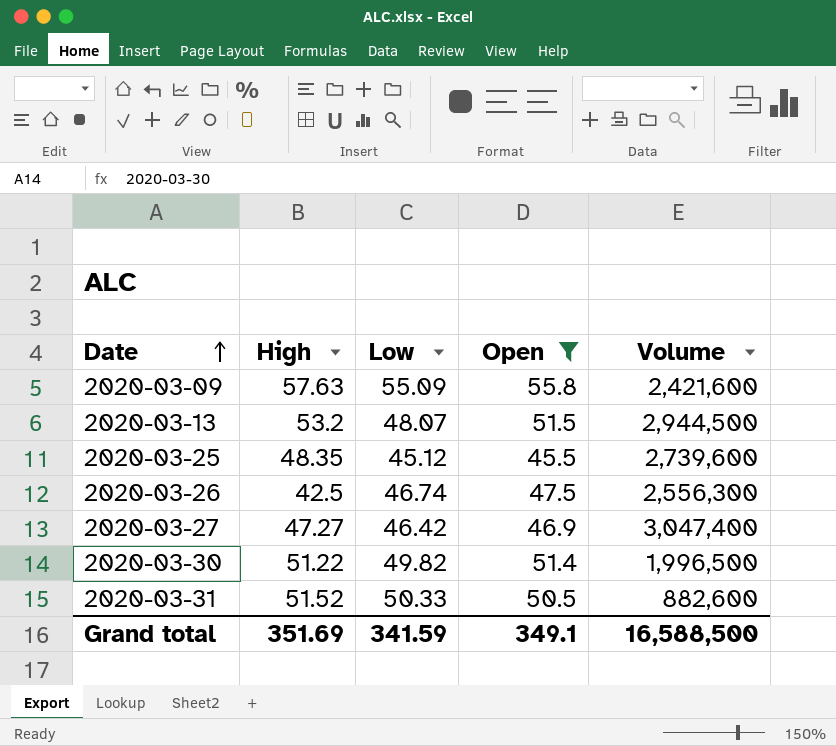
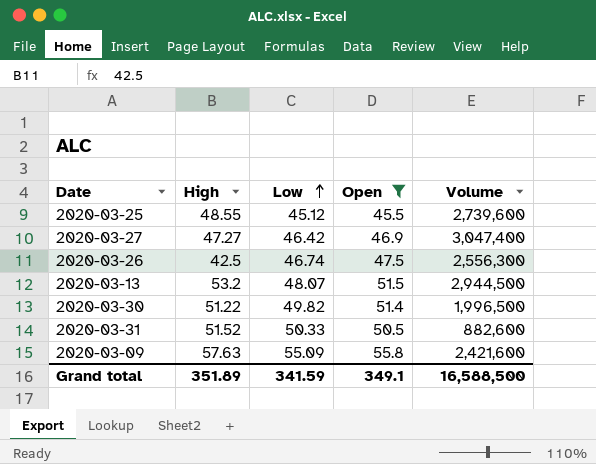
row order: Date ascending -> Low ascending
2020-03-25 | High: 48.35 -> 48.55
Grand total | High: 351.69 -> 351.89

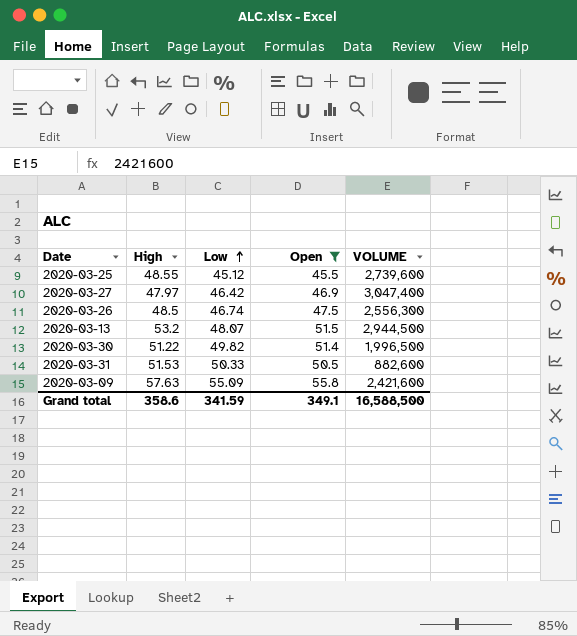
column name: Volume -> VOLUME
2020-03-27 | High: 47.27 -> 47.97
2020-03-26 | High: 42.5 -> 48.5
2020-03-31 | High: 51.52 -> 51.53
Grand total | High: 351.89 -> 358.6

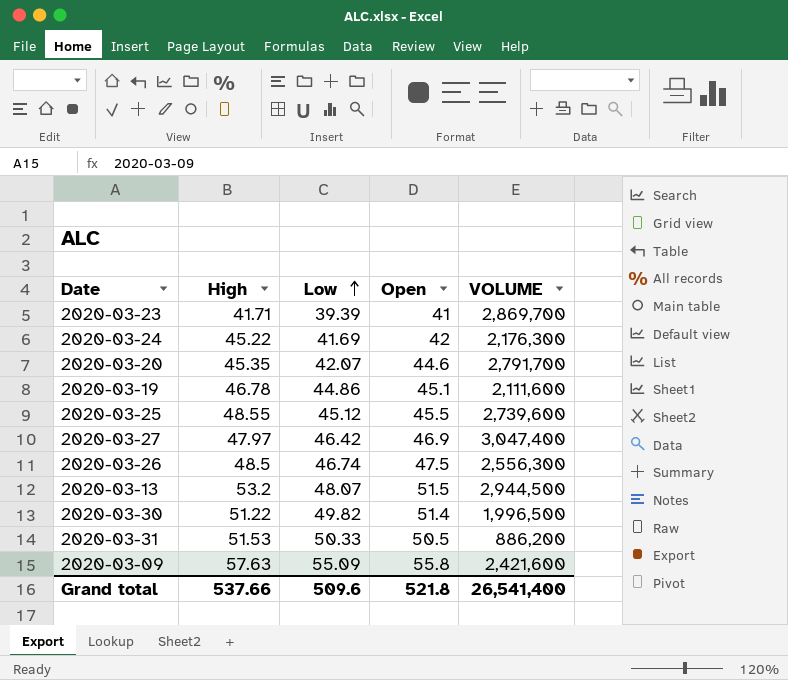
filter: Open >= 45.5 -> none
2020-03-31 | VOLUME: 882,600 -> 886,200
Grand total | High: 358.6 -> 537.66
Grand total | Low: 341.59 -> 509.6
Grand total | Open: 349.1 -> 521.8
Grand total | VOLUME: 16,588,500 -> 26,541,400

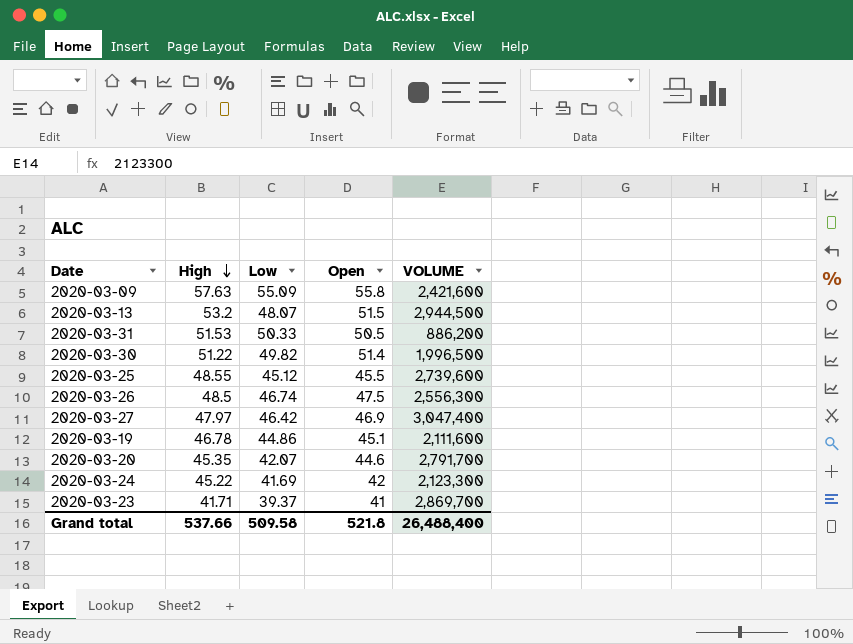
row order: Low ascending -> High descending
2020-03-24 | VOLUME: 2,176,300 -> 2,123,300
2020-03-23 | Low: 39.39 -> 39.37
Grand total | Low: 509.6 -> 509.58
Grand total | VOLUME: 26,541,400 -> 26,488,400

